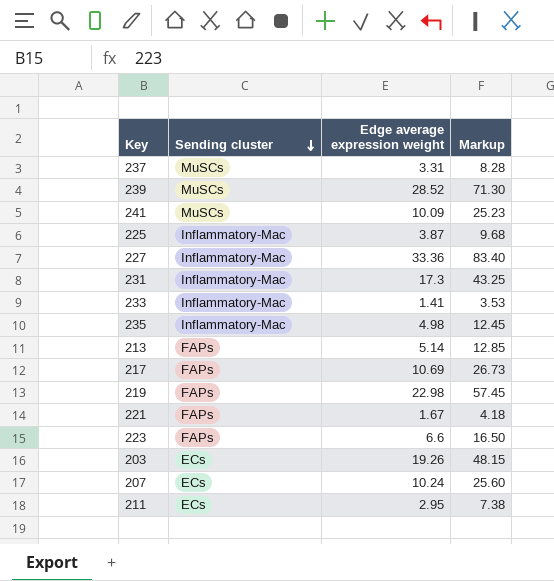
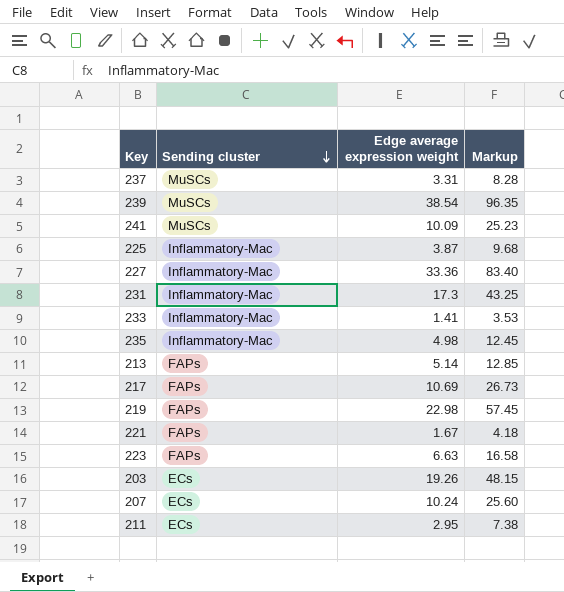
239 | Edge average expression weight: 28.52 -> 38.54
239 | Markup: 71.30 -> 96.35
223 | Edge average expression weight: 6.6 -> 6.63
223 | Markup: 16.50 -> 16.58

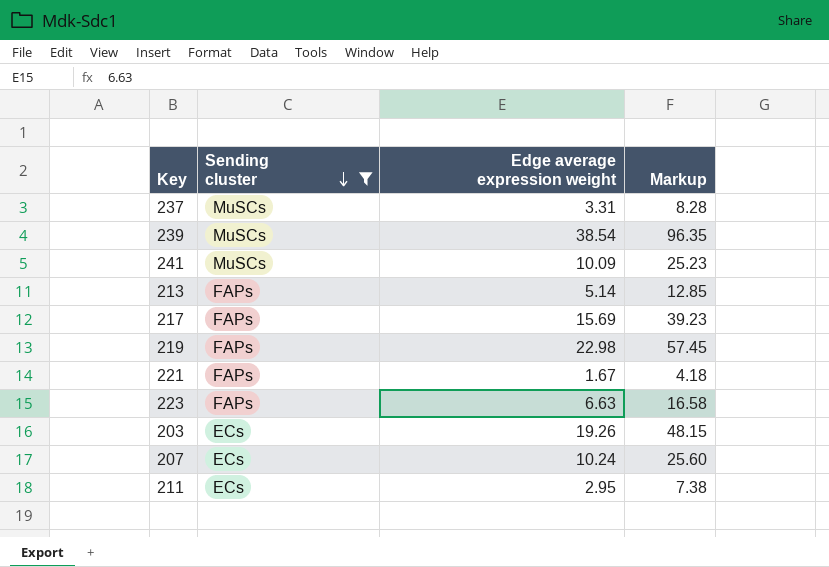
filter: none -> Sending cluster != Inflammatory-Mac
217 | Edge average expression weight: 10.69 -> 15.69
217 | Markup: 26.73 -> 39.23

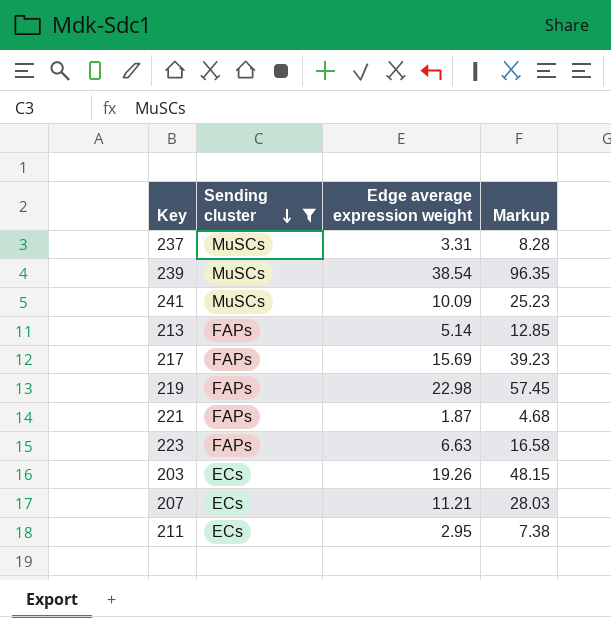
221 | Edge average expression weight: 1.67 -> 1.87
221 | Markup: 4.18 -> 4.68
207 | Edge average expression weight: 10.24 -> 11.21
207 | Markup: 25.60 -> 28.03

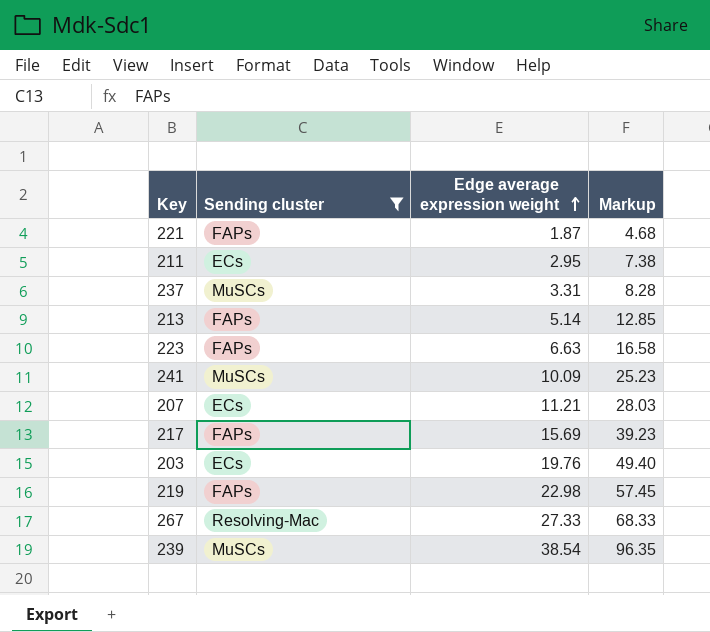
row order: Sending cluster descending -> Edge average expression weight ascending
203 | Edge average expression weight: 19.26 -> 19.76
203 | Markup: 48.15 -> 49.40
row 267: none -> Resolving-Mac | 27.33 | 68.33

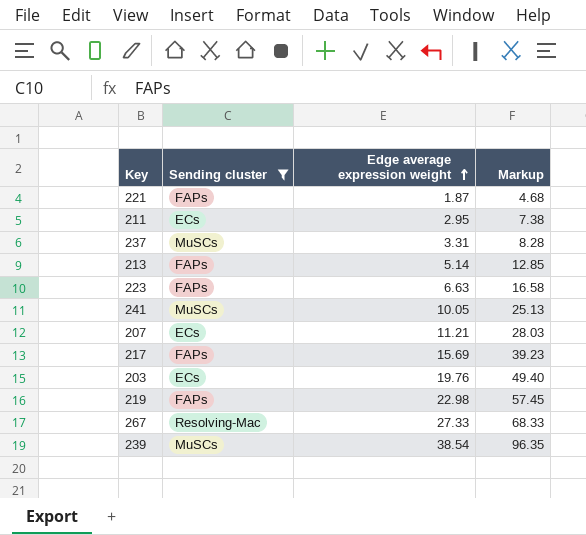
241 | Edge average expression weight: 10.09 -> 10.05
241 | Markup: 25.23 -> 25.13

